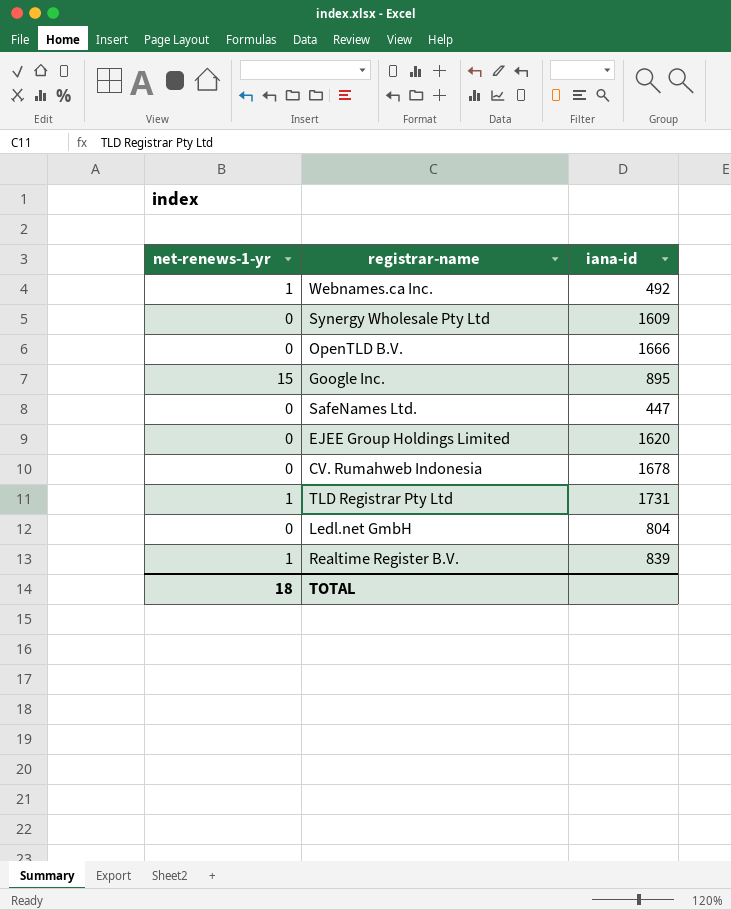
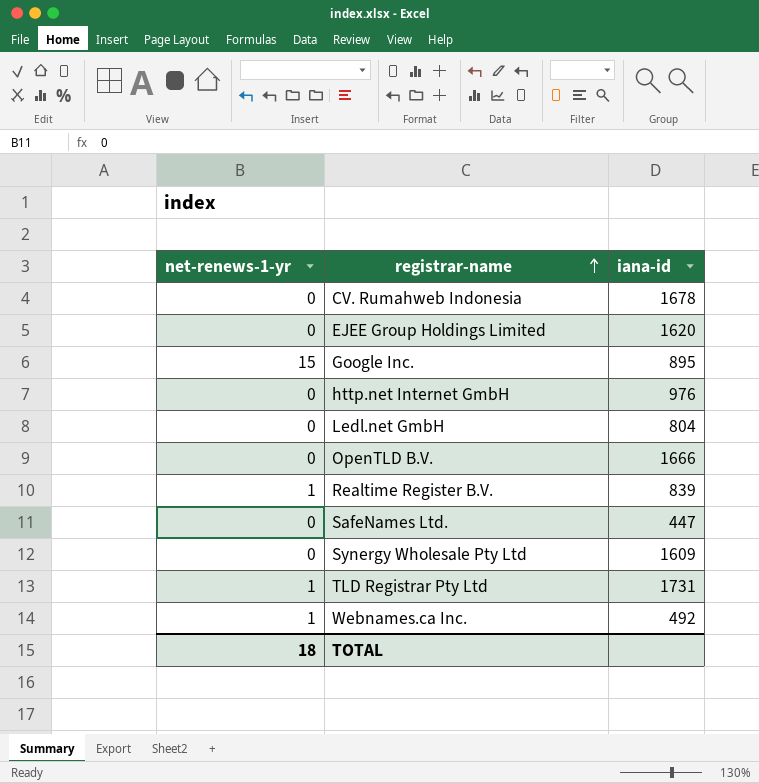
row order: none -> registrar-name ascending
row http.net Internet GmbH: none -> 0 | 976

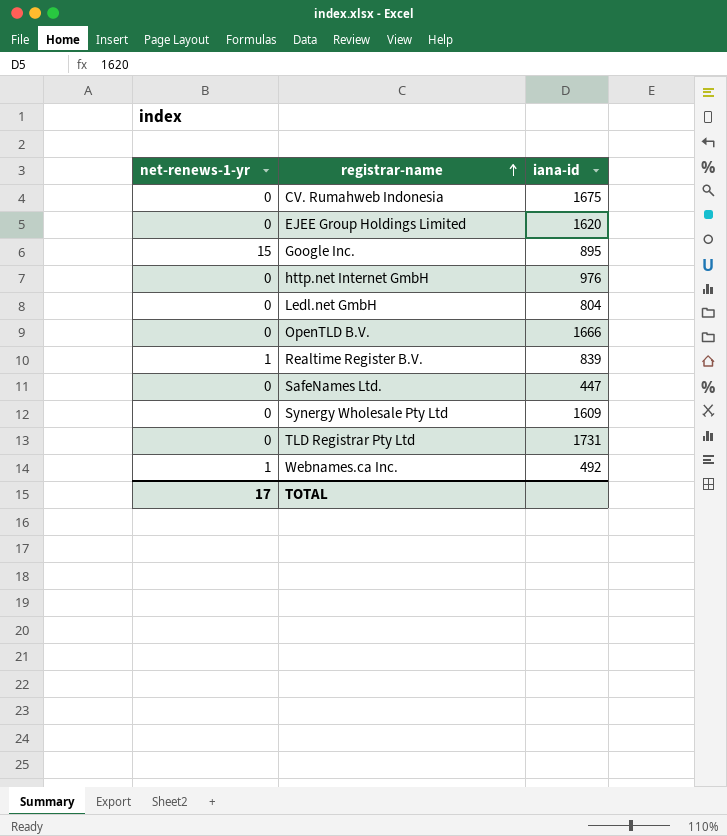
CV. Rumahweb Indonesia | iana-id: 1678 -> 1675
TLD Registrar Pty Ltd | net-renews-1-yr: 1 -> 0
TOTAL | net-renews-1-yr: 18 -> 17

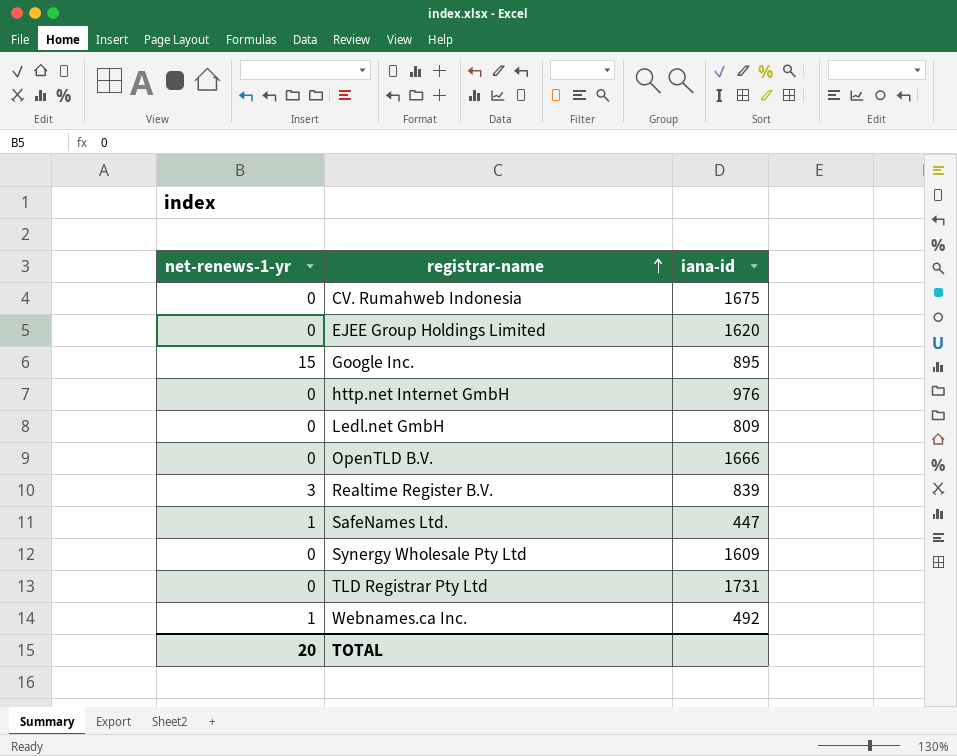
Ledl.net GmbH | iana-id: 804 -> 809
Realtime Register B.V. | net-renews-1-yr: 1 -> 3
SafeNames Ltd. | net-renews-1-yr: 0 -> 1
TOTAL | net-renews-1-yr: 17 -> 20

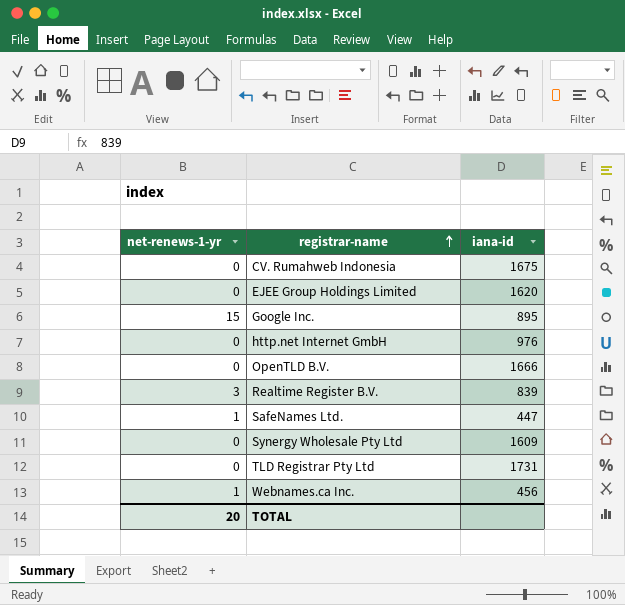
row Ledl.net GmbH: 0 | 809 -> none
Webnames.ca Inc. | iana-id: 492 -> 456

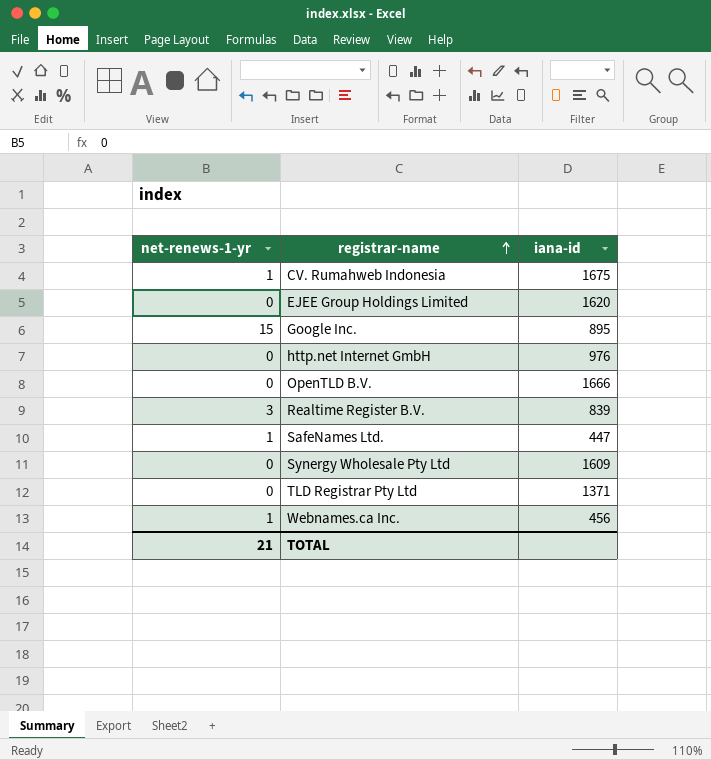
CV. Rumahweb Indonesia | net-renews-1-yr: 0 -> 1
TLD Registrar Pty Ltd | iana-id: 1731 -> 1371
TOTAL | net-renews-1-yr: 20 -> 21

